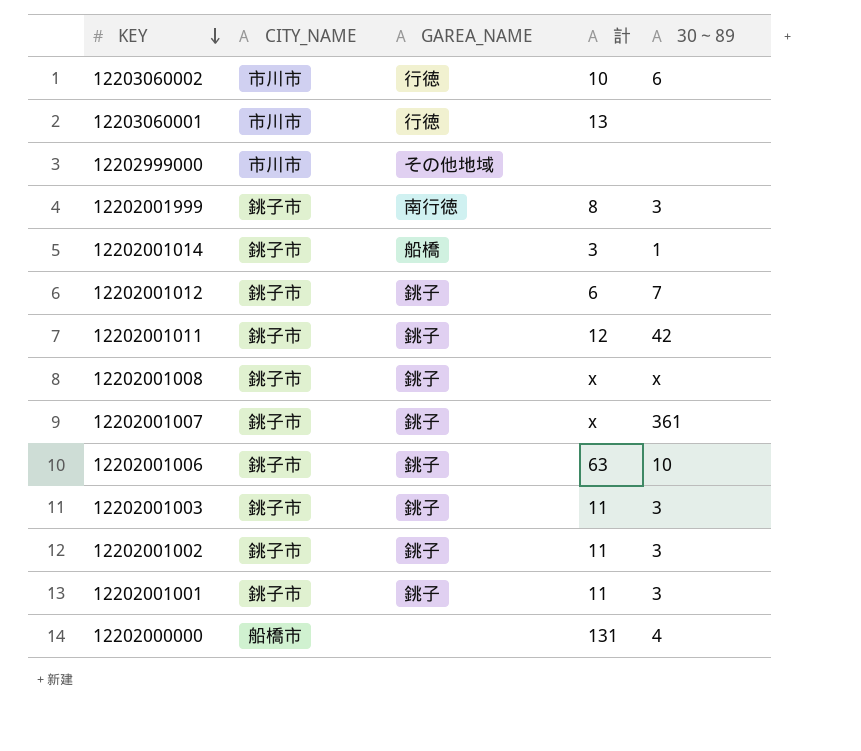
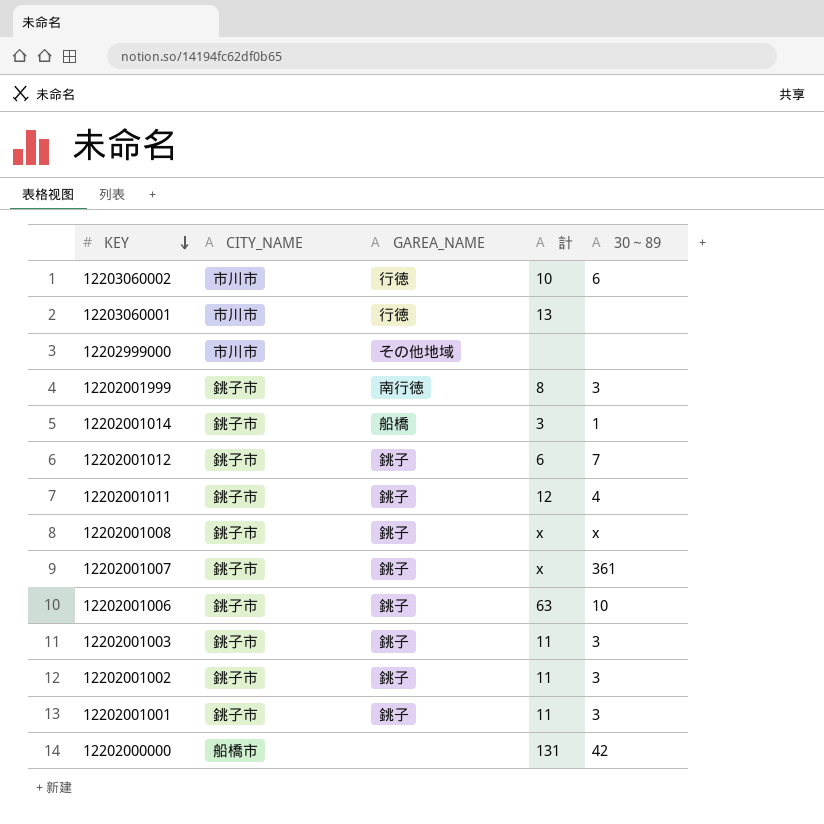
12202001011 | 30～89: 42 -> 4
12202000000 | 30～89: 4 -> 42

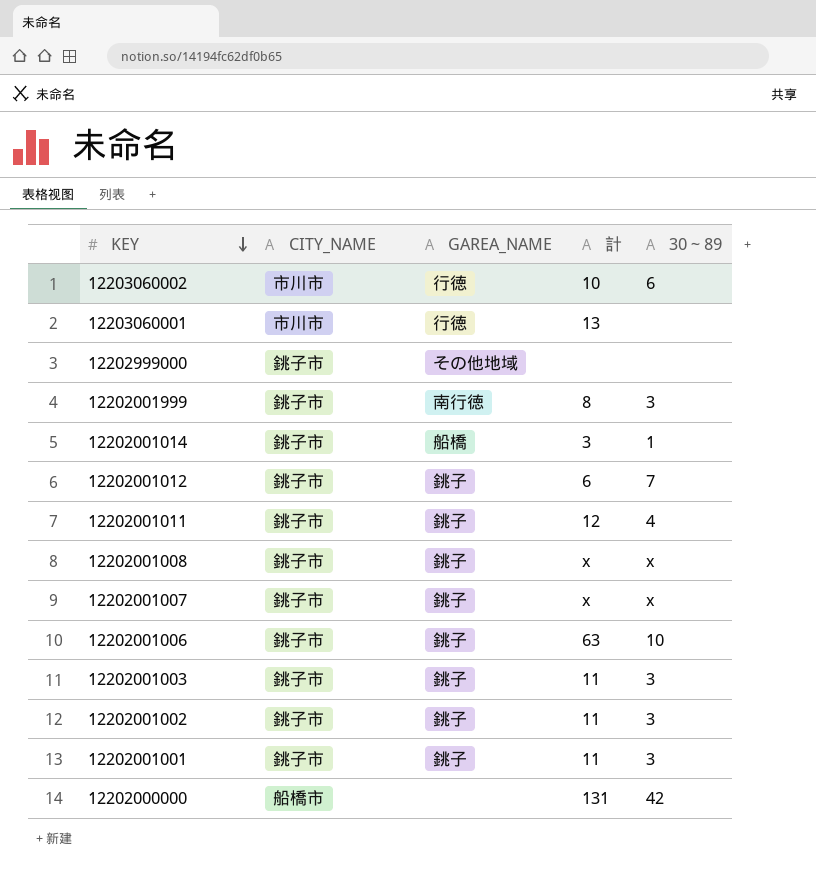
12202999000 | CITY_NAME: 市川市 -> 銚子市
12202001007 | 30～89: 361 -> x

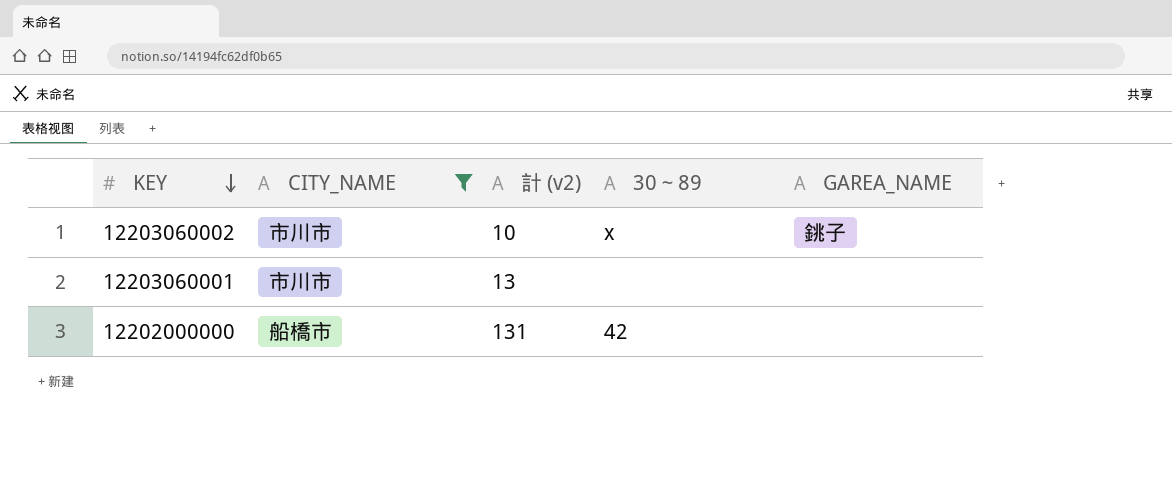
filter: none -> CITY_NAME != 銚子市
column name: 計 -> 計 (v2)
column GAREA_NAME | position: 3 -> 5
12203060002 | 30～89: 6 -> x
12203060002 | GAREA_NAME: 行徳 -> 銚子
12203060001 | GAREA_NAME: 行徳 -> none

